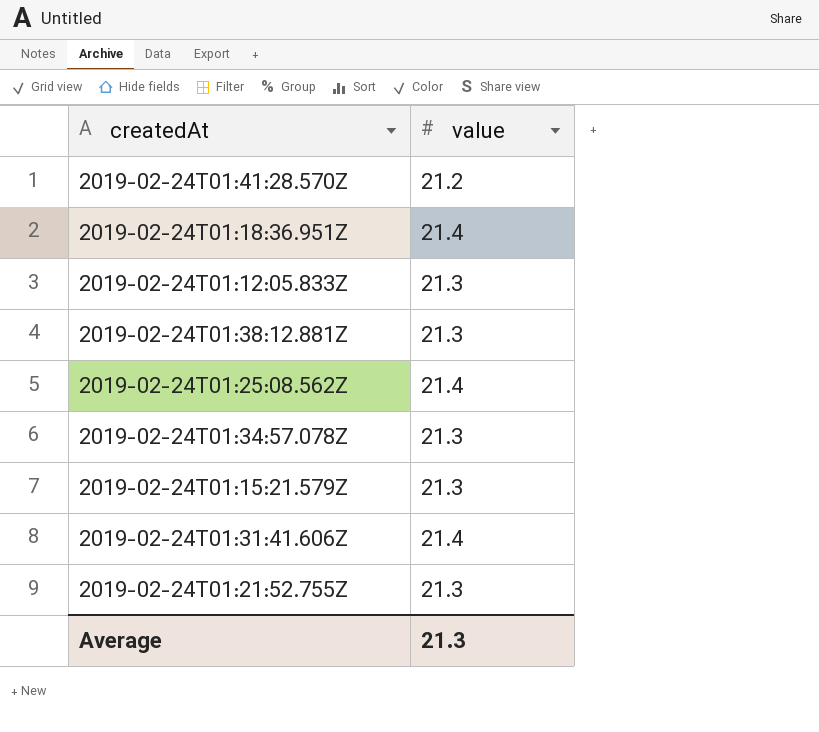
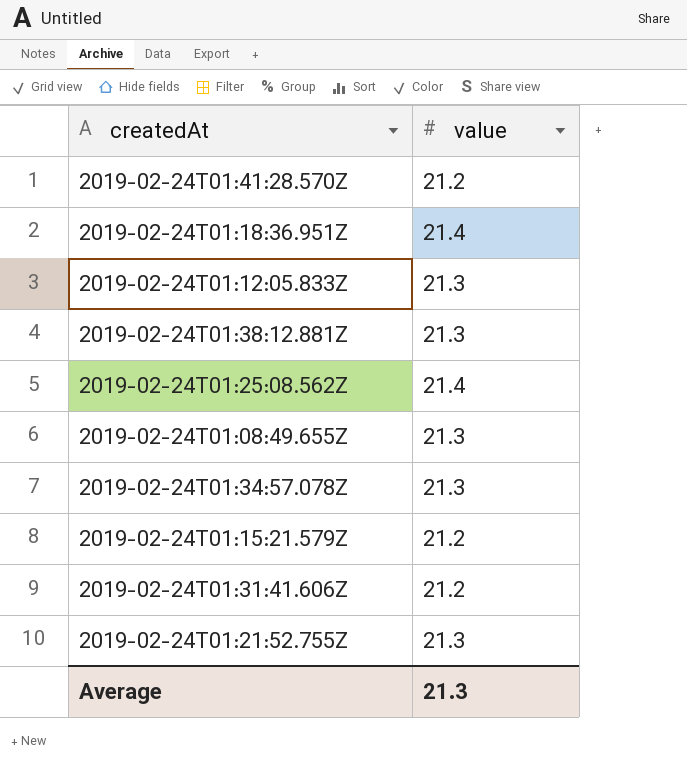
row 2019-02-24T01:08:49.655Z: none -> 21.3
2019-02-24T01:15:21.579Z | value: 21.3 -> 21.2
2019-02-24T01:31:41.606Z | value: 21.4 -> 21.2

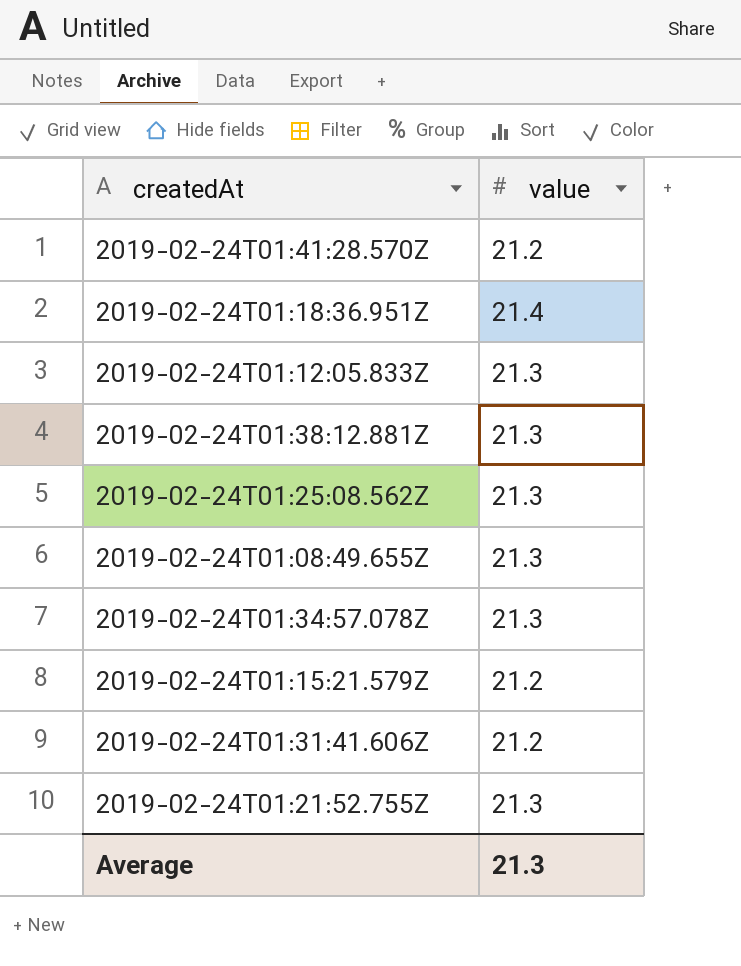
2019-02-24T01:25:08.562Z | value: 21.4 -> 21.3

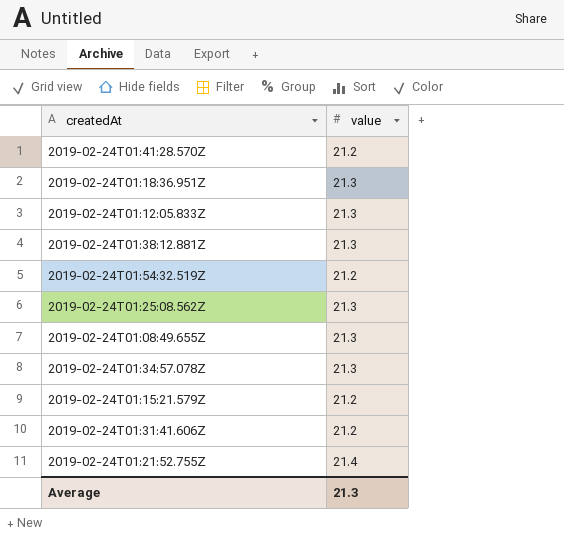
2019-02-24T01:18:36.951Z | value: 21.4 -> 21.3
row 2019-02-24T01:54:32.519Z: none -> 21.2
2019-02-24T01:21:52.755Z | value: 21.3 -> 21.4

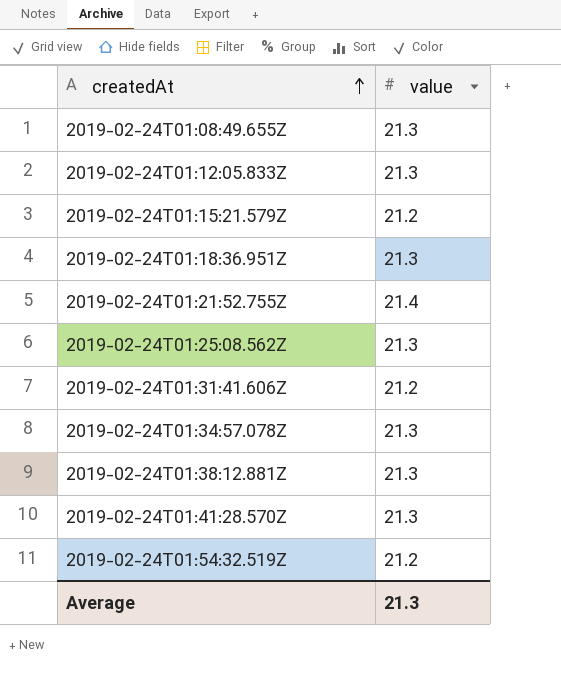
row order: none -> createdAt ascending
2019-02-24T01:41:28.570Z | value: 21.2 -> 21.3

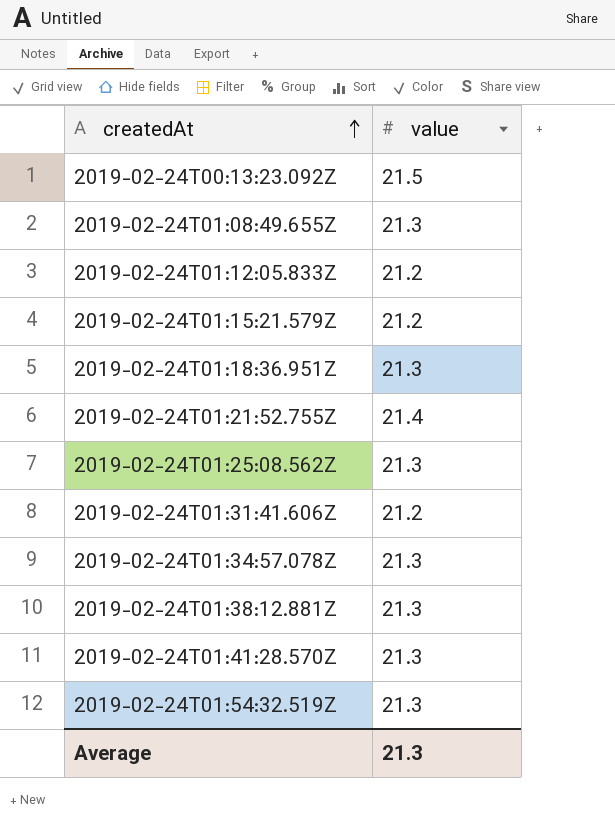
row 2019-02-24T00:13:23.092Z: none -> 21.5
2019-02-24T01:12:05.833Z | value: 21.3 -> 21.2
2019-02-24T01:54:32.519Z | value: 21.2 -> 21.3

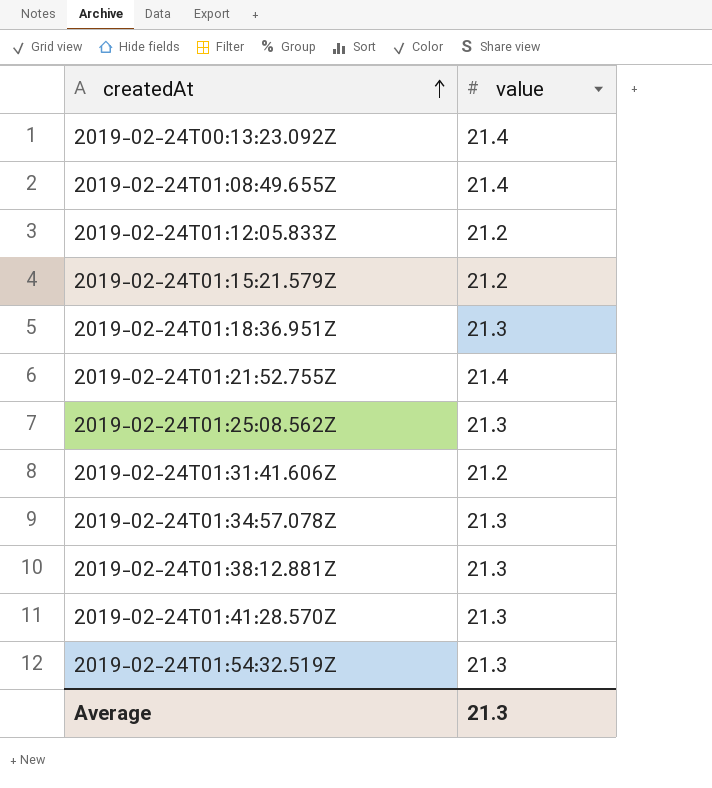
2019-02-24T00:13:23.092Z | value: 21.5 -> 21.4
2019-02-24T01:08:49.655Z | value: 21.3 -> 21.4

